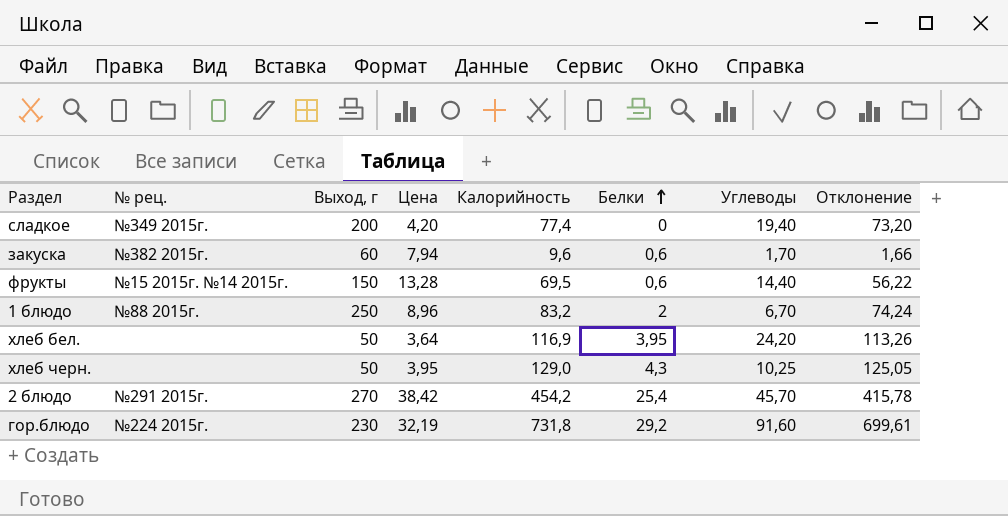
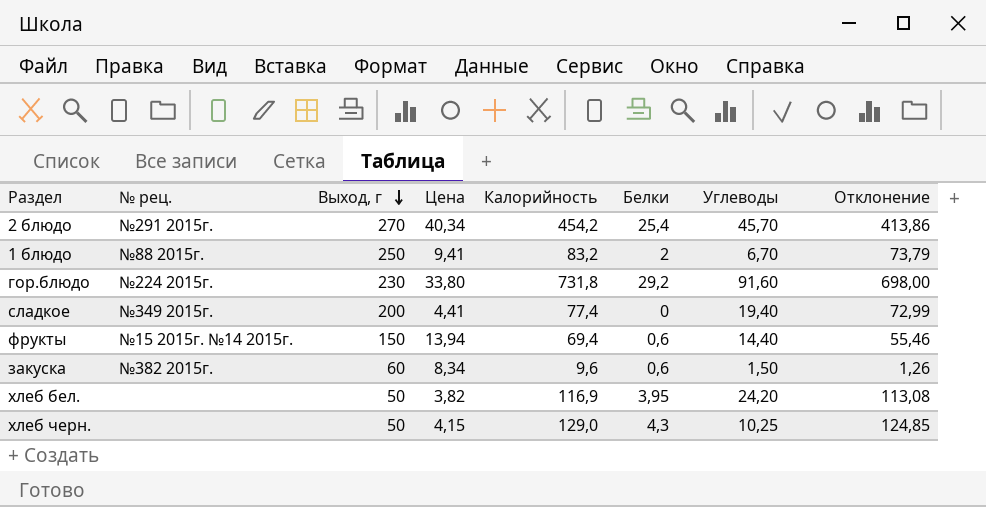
row order: Белки ascending -> Выход, г descending
2 блюдо | Цена: 38,42 -> 40,34
2 блюдо | Отклонение: 415,78 -> 413,86
1 блюдо | Цена: 8,96 -> 9,41
1 блюдо | Отклонение: 74,24 -> 73,79
гор.блюдо | Цена: 32,19 -> 33,80
гор.блюдо | Отклонение: 699,61 -> 698,00
сладкое | Цена: 4,20 -> 4,41
сладкое | Отклонение: 73,20 -> 72,99
фрукты | Цена: 13,28 -> 13,94
фрукты | Калорийность: 69,5 -> 69,4
фрукты | Отклонение: 56,22 -> 55,46
закуска | Цена: 7,94 -> 8,34
закуска | Углеводы: 1,70 -> 1,50
закуска | Отклонение: 1,66 -> 1,26
хлеб бел. | Цена: 3,64 -> 3,82
хлеб бел. | Отклонение: 113,26 -> 113,08
хлеб черн. | Цена: 3,95 -> 4,15
хлеб черн. | Отклонение: 125,05 -> 124,85

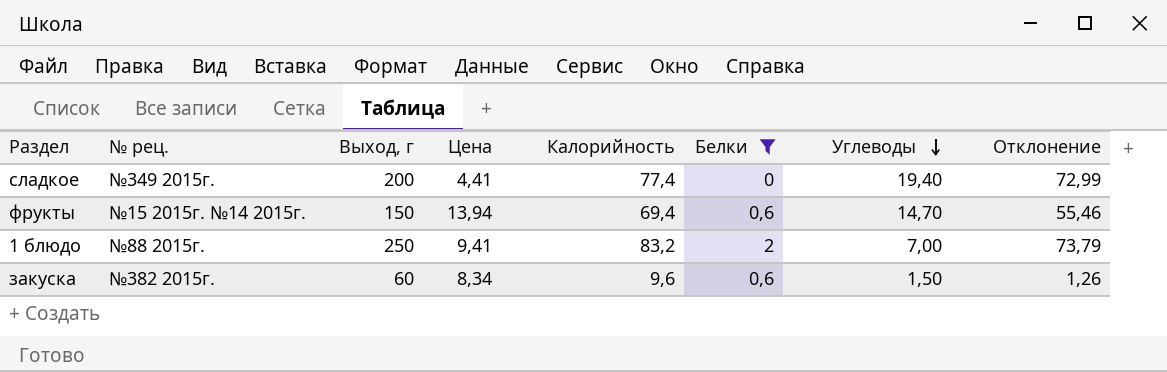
filter: none -> Белки <= 2
row order: Выход, г descending -> Углеводы descending
фрукты | Углеводы: 14,40 -> 14,70
1 блюдо | Углеводы: 6,70 -> 7,00

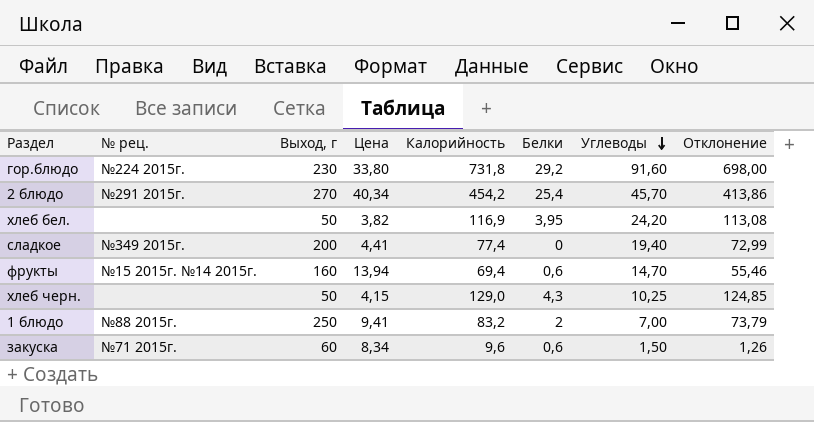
filter: Белки <= 2 -> none
фрукты | Выход, г: 150 -> 160
закуска | № рец.: №382 2015г. -> №71 2015г.

